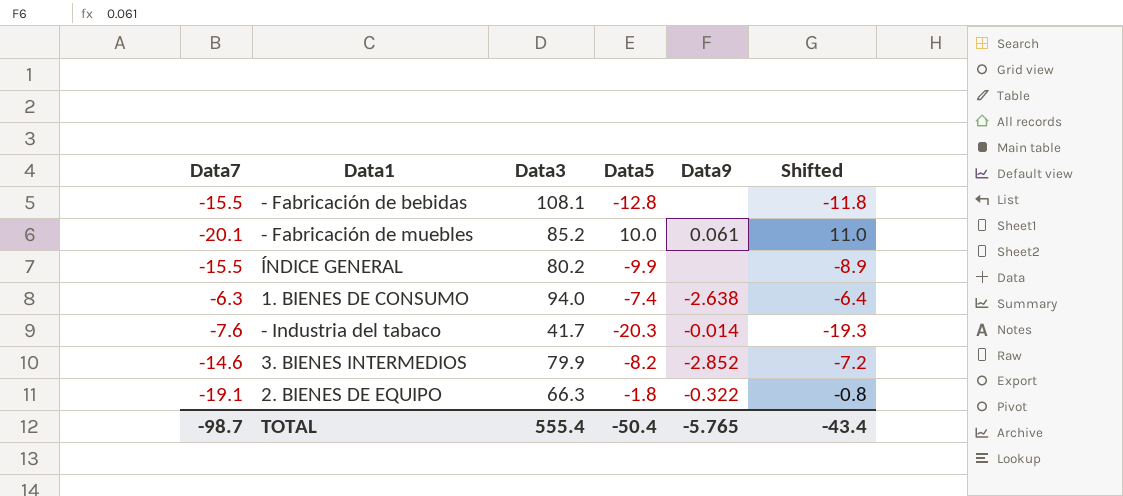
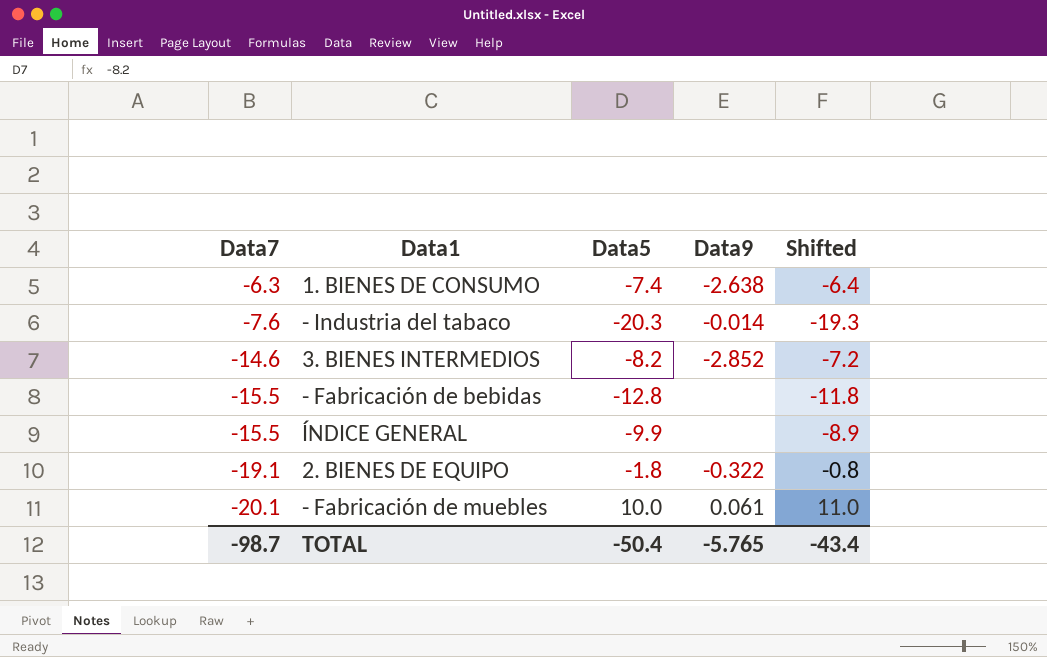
row order: none -> Data7 descending
column Data3 | position: 3 -> none

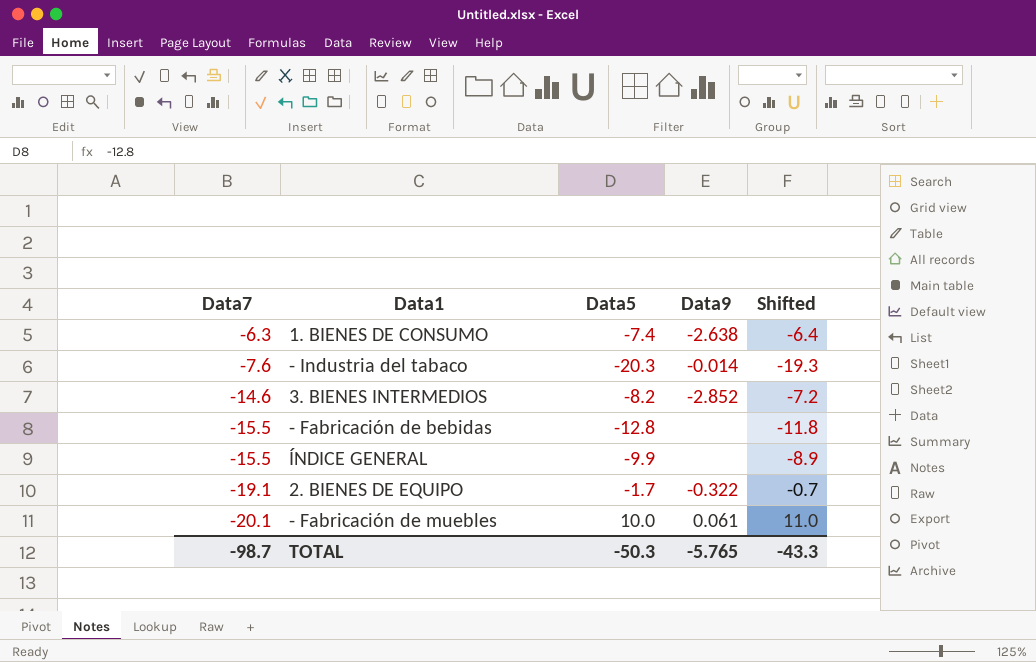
2. BIENES DE EQUIPO | Data5: -1.8 -> -1.7
2. BIENES DE EQUIPO | Shifted: -0.8 -> -0.7
TOTAL | Data5: -50.4 -> -50.3
TOTAL | Shifted: -43.4 -> -43.3

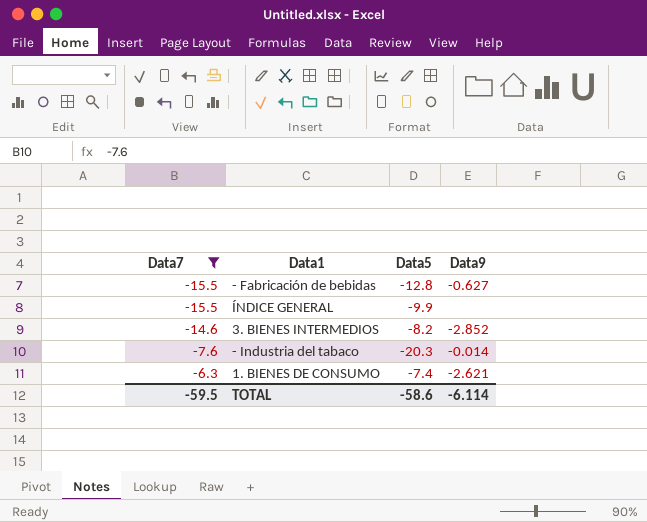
filter: none -> Data7 >= -15.5
row order: Data7 descending -> Data7 ascending
column Shifted | formula: [Data5] + 1 -> none
- Fabricación de bebidas | Data9: none -> -0.627
1. BIENES DE CONSUMO | Data9: -2.638 -> -2.621
TOTAL | Data7: -98.7 -> -59.5
TOTAL | Data5: -50.3 -> -58.6
TOTAL | Data9: -5.765 -> -6.114

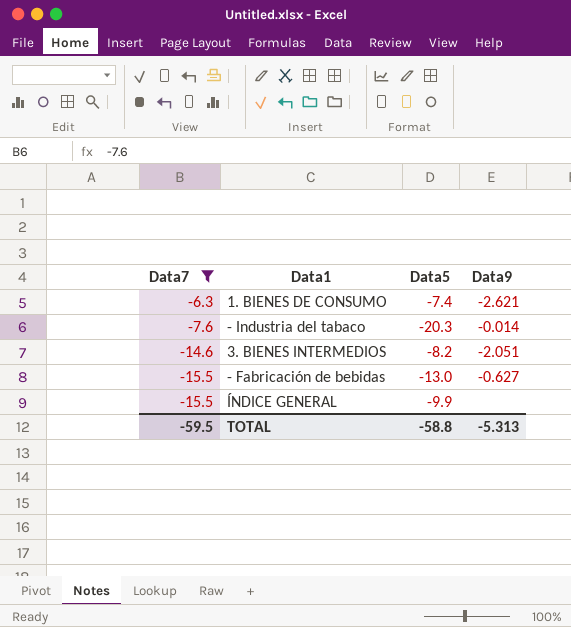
row order: Data7 ascending -> Data7 descending
3. BIENES INTERMEDIOS | Data9: -2.852 -> -2.051
- Fabricación de bebidas | Data5: -12.8 -> -13.0
TOTAL | Data5: -58.6 -> -58.8
TOTAL | Data9: -6.114 -> -5.313

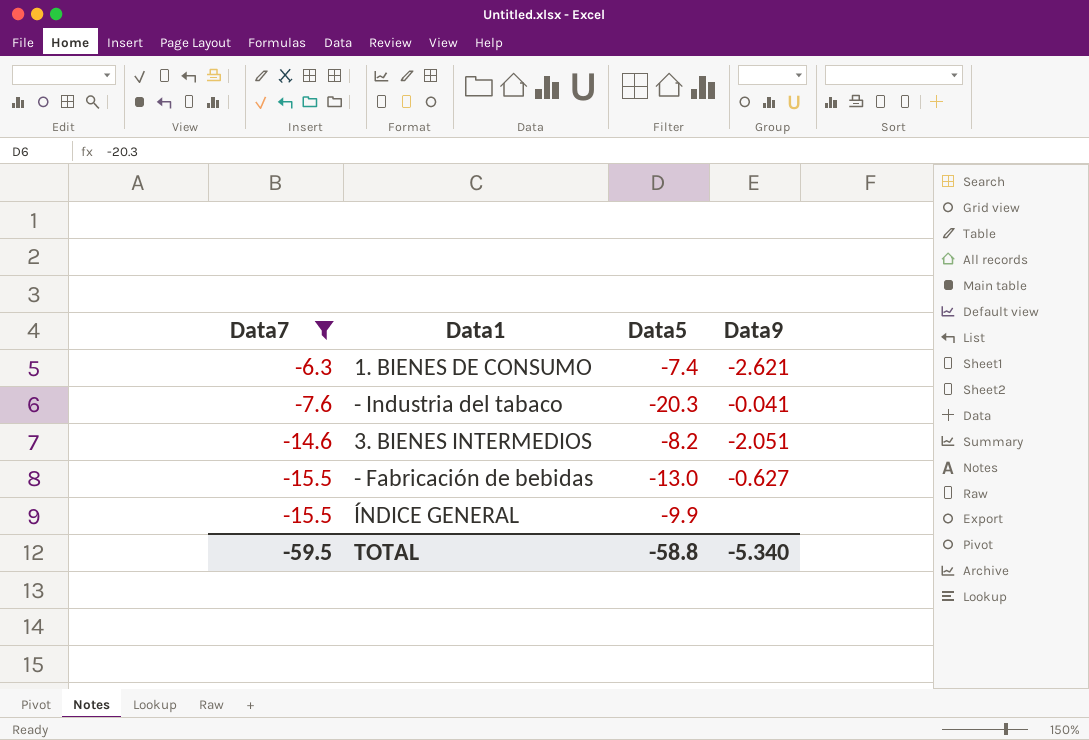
- Industria del tabaco | Data9: -0.014 -> -0.041
TOTAL | Data9: -5.313 -> -5.340

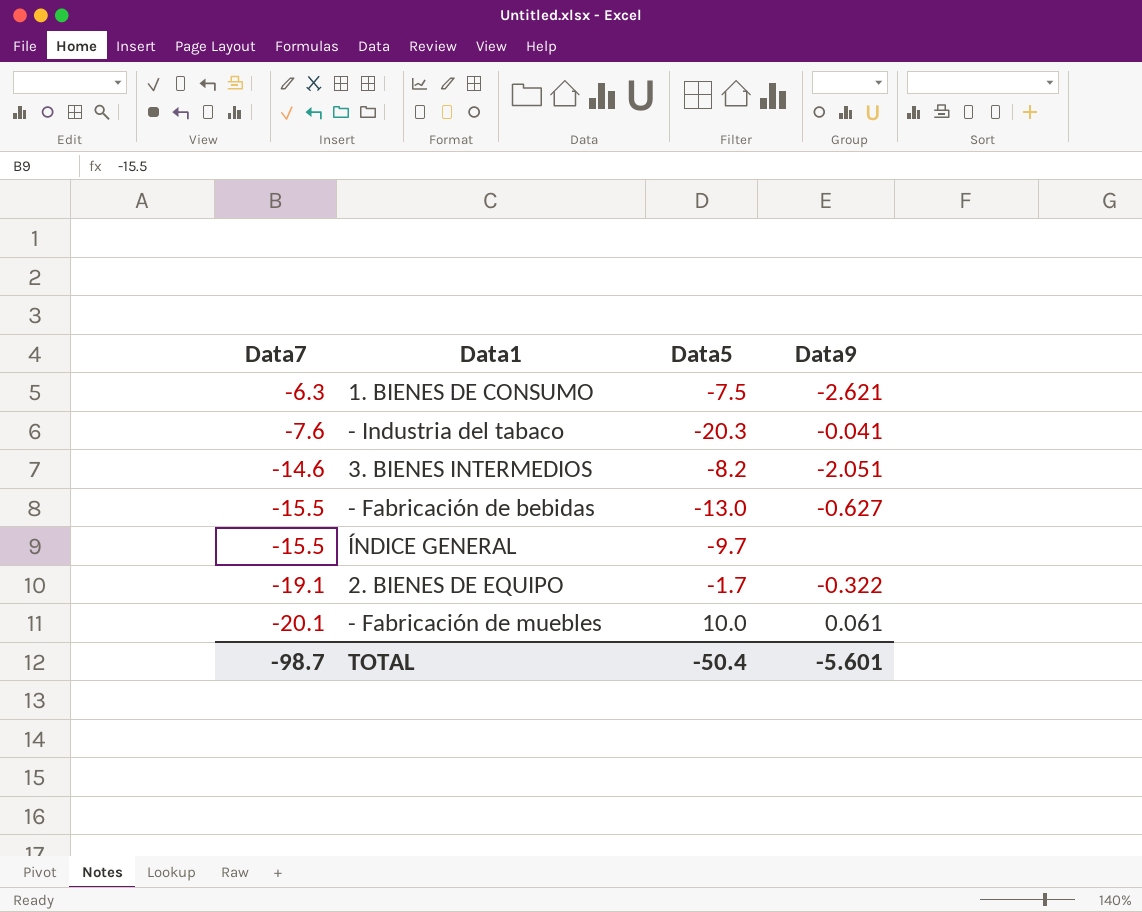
filter: Data7 >= -15.5 -> none
1. BIENES DE CONSUMO | Data5: -7.4 -> -7.5
ÍNDICE GENERAL | Data5: -9.9 -> -9.7
TOTAL | Data7: -59.5 -> -98.7
TOTAL | Data5: -58.8 -> -50.4
TOTAL | Data9: -5.340 -> -5.601

